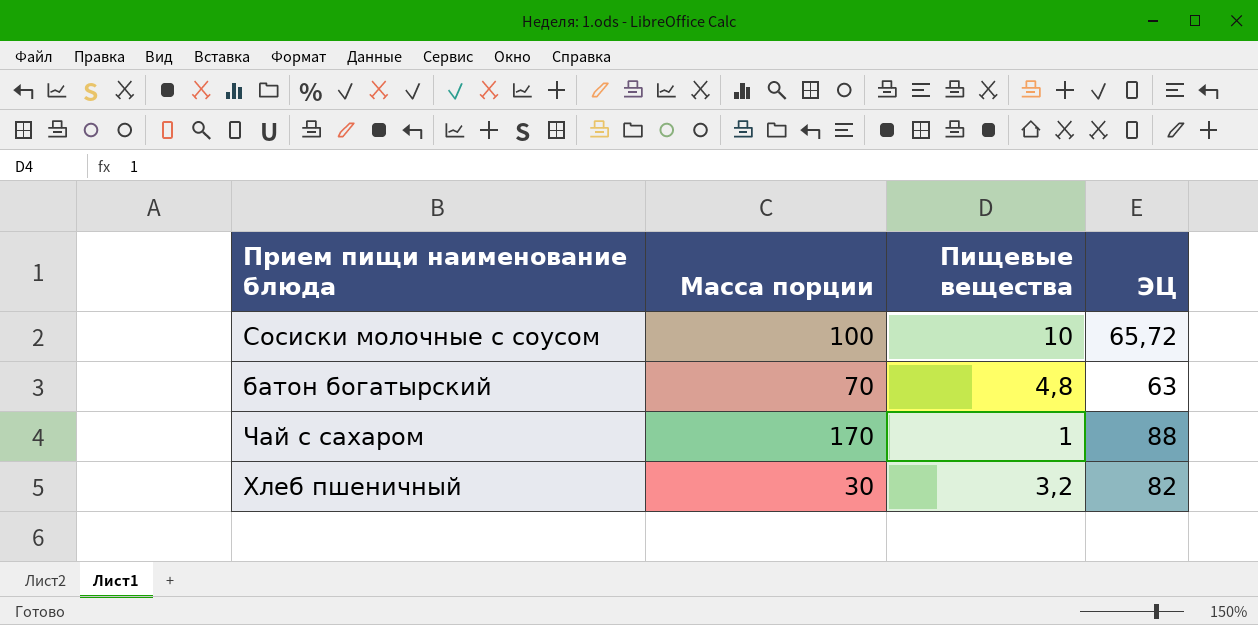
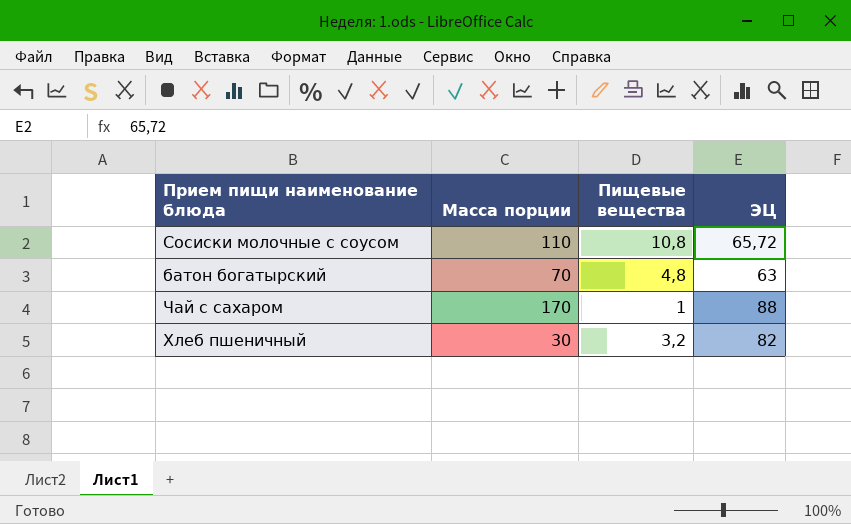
Сосиски молочные с соусом | Масса порции: 100 -> 110
Сосиски молочные с соусом | Пищевые вещества: 10 -> 10,8

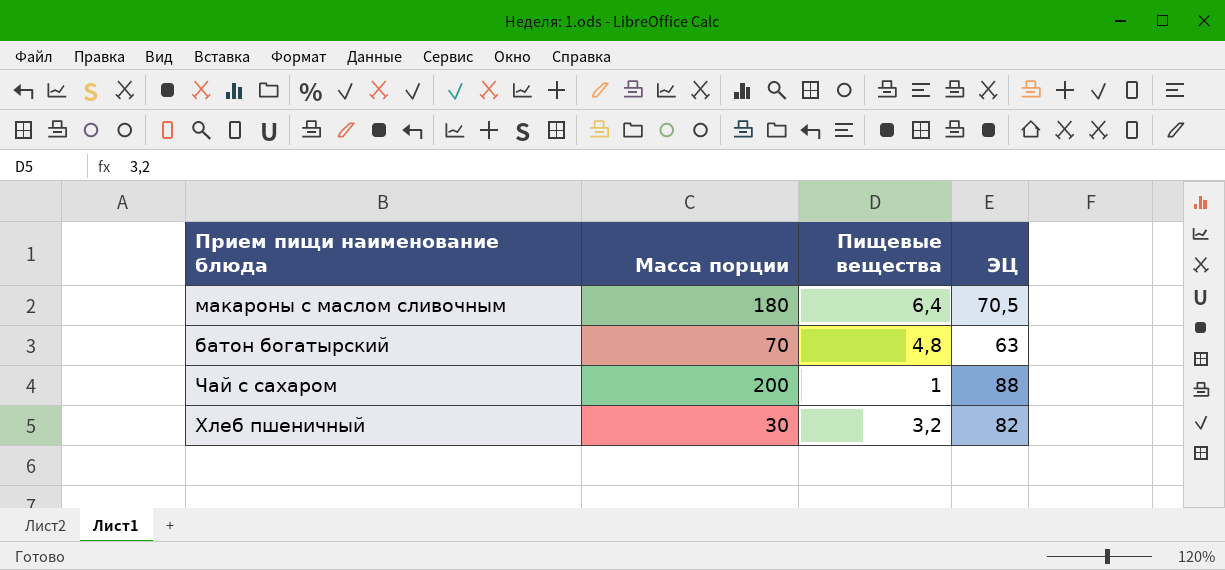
row Сосиски молочные с соусом: 110 | 10,8 | 65,72 -> none
row макароны с маслом сливочным: none -> 180 | 6,4 | 70,5
Чай с сахаром | Масса порции: 170 -> 200

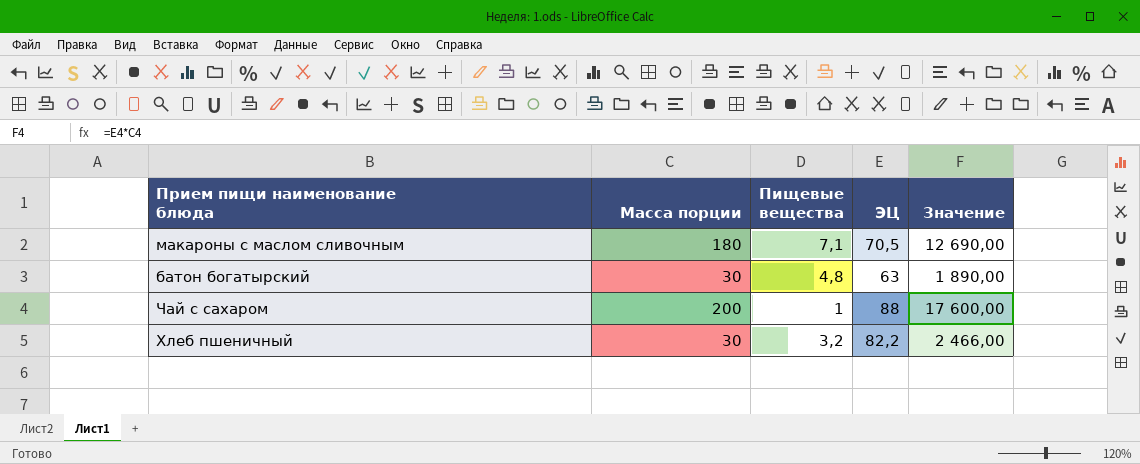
column Значение | formula: none -> [Масса порции] * [ЭЦ]
макароны с маслом сливочным | Пищевые вещества: 6,4 -> 7,1
батон богатырский | Масса порции: 70 -> 30
Хлеб пшеничный | ЭЦ: 82 -> 82,2

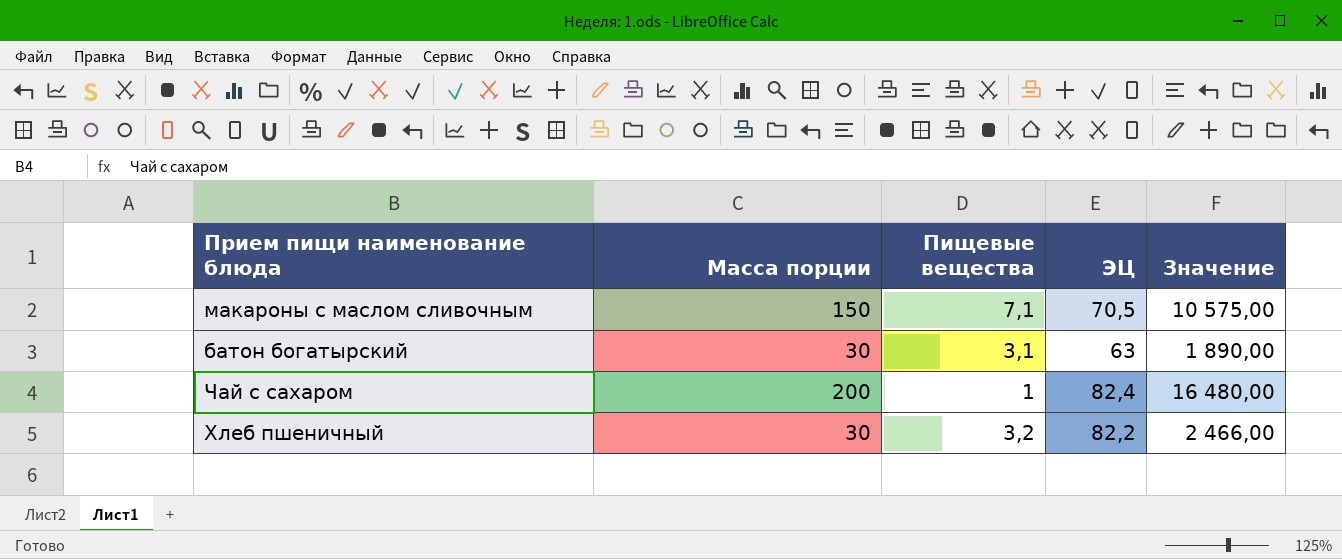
макароны с маслом сливочным | Масса порции: 180 -> 150
макароны с маслом сливочным | Значение: 12 690,00 -> 10 575,00
батон богатырский | Пищевые вещества: 4,8 -> 3,1
Чай с сахаром | ЭЦ: 88 -> 82,4
Чай с сахаром | Значение: 17 600,00 -> 16 480,00

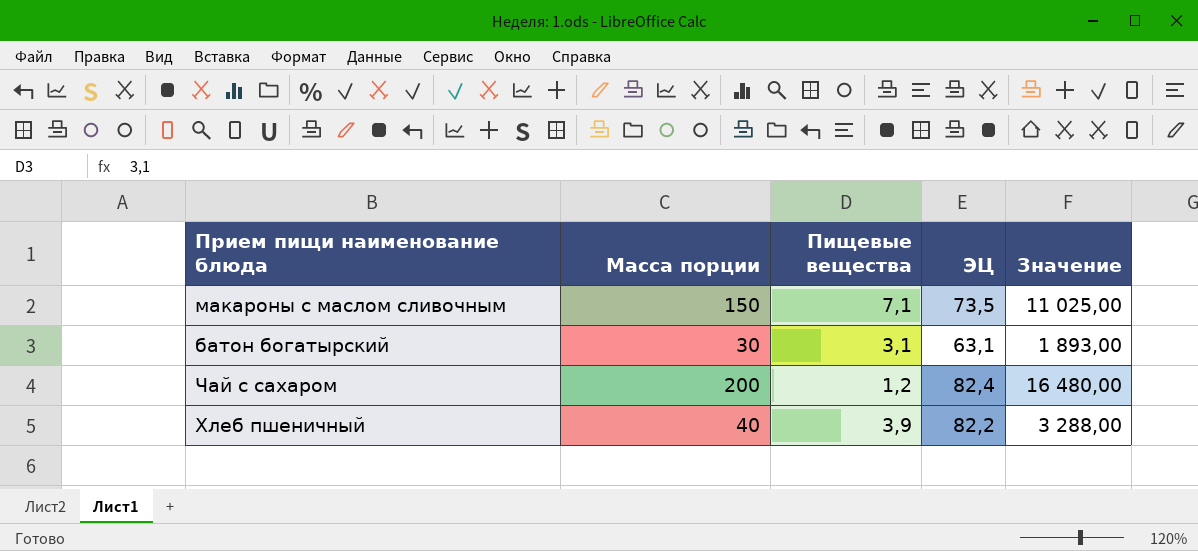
макароны с маслом сливочным | ЭЦ: 70,5 -> 73,5
макароны с маслом сливочным | Значение: 10 575,00 -> 11 025,00
батон богатырский | ЭЦ: 63 -> 63,1
батон богатырский | Значение: 1 890,00 -> 1 893,00
Чай с сахаром | Пищевые вещества: 1 -> 1,2
Хлеб пшеничный | Масса порции: 30 -> 40
Хлеб пшеничный | Пищевые вещества: 3,2 -> 3,9
Хлеб пшеничный | Значение: 2 466,00 -> 3 288,00

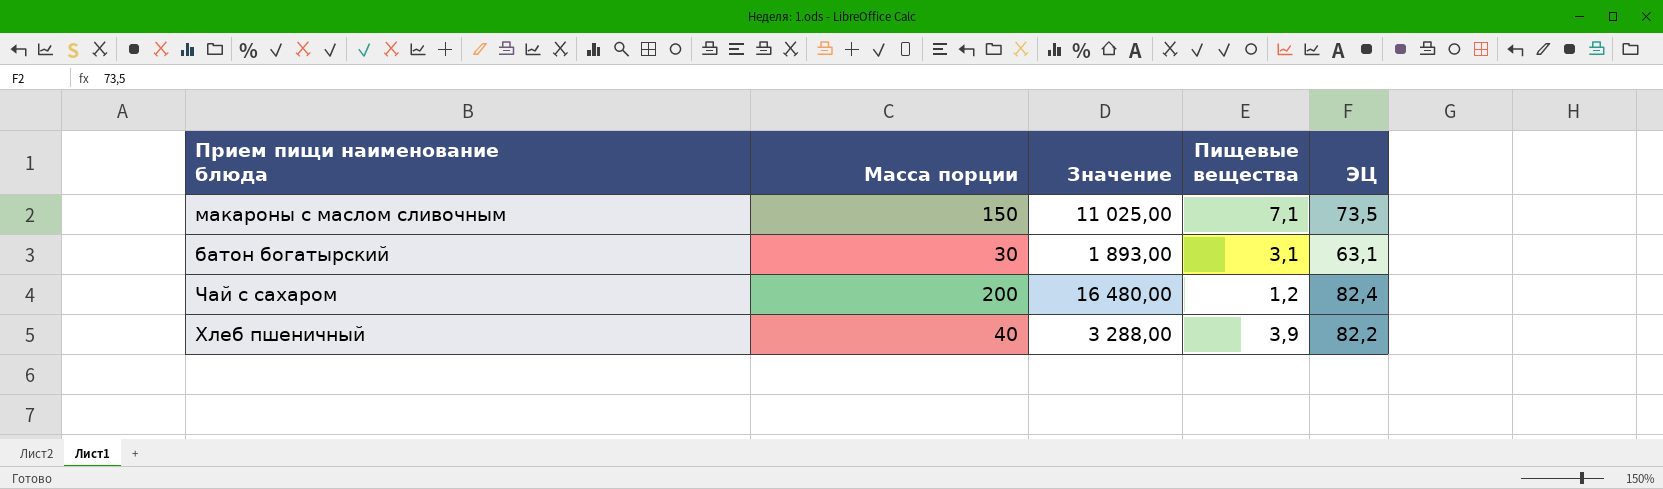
column Значение | position: 5 -> 3

